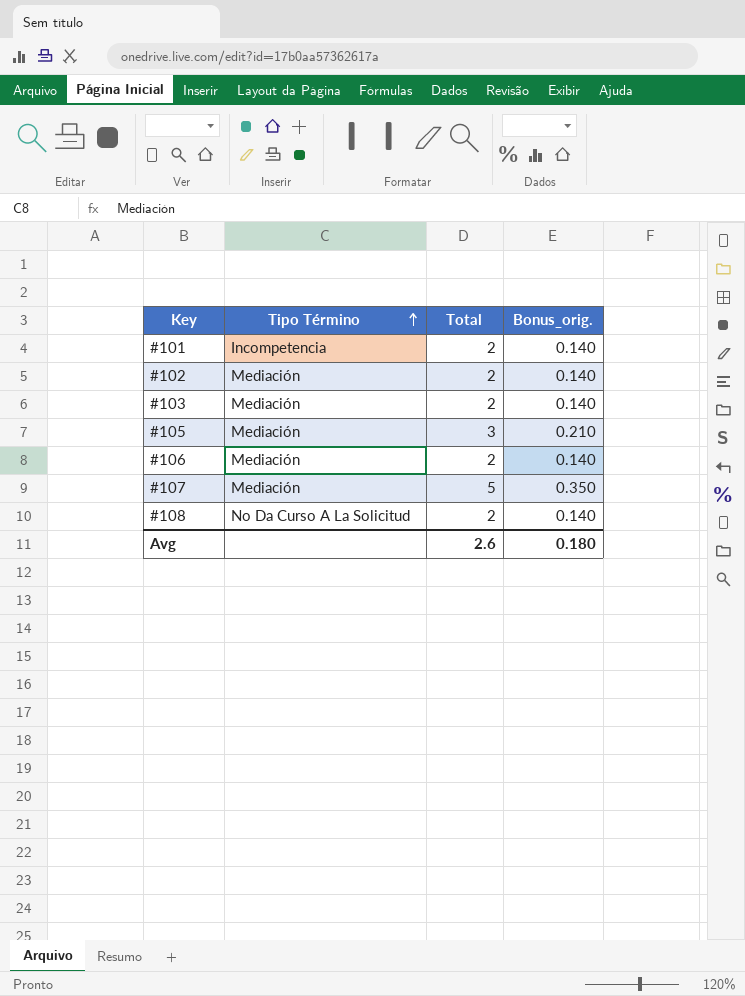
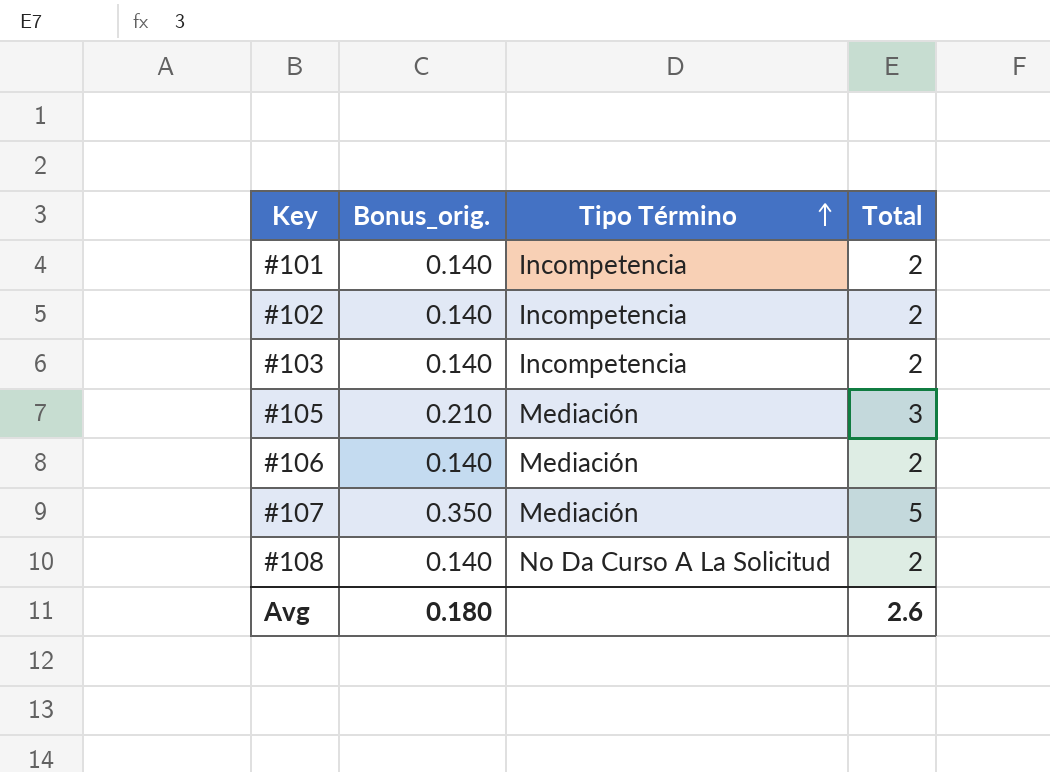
column Bonus_orig. | position: 4 -> 2
#102 | Tipo Término: Mediación -> Incompetencia
#103 | Tipo Término: Mediación -> Incompetencia

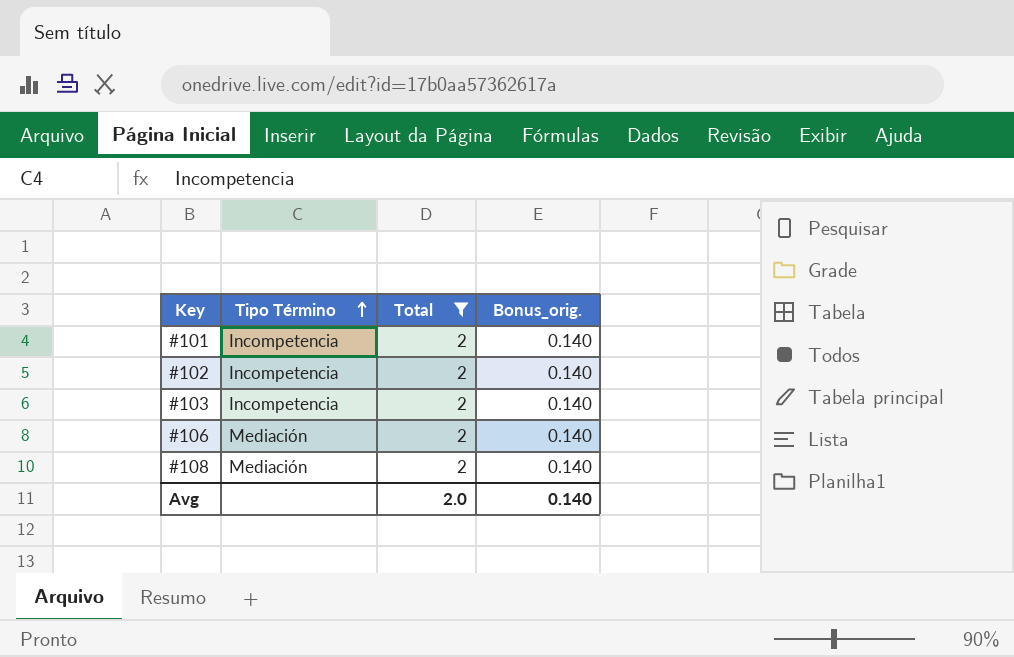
filter: none -> Total = 2
column Bonus_orig. | position: 2 -> 4
#108 | Tipo Término: No Da Curso A La Solicitud -> Mediación
Avg | Total: 2.6 -> 2.0
Avg | Bonus_orig.: 0.180 -> 0.140

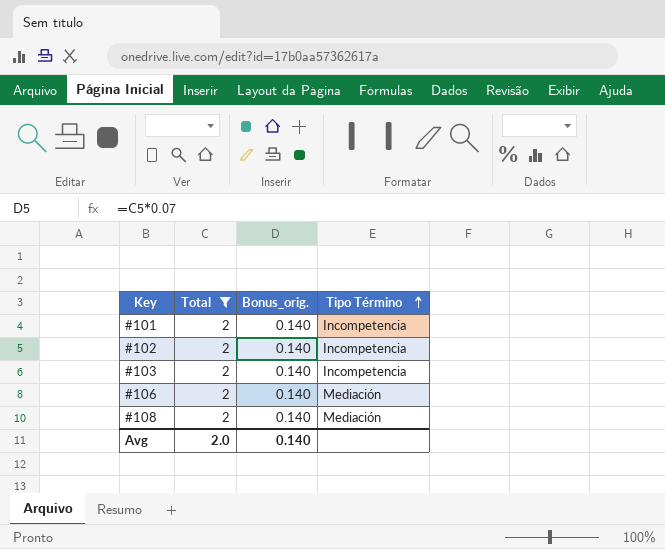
column Tipo Término | position: 2 -> 4

